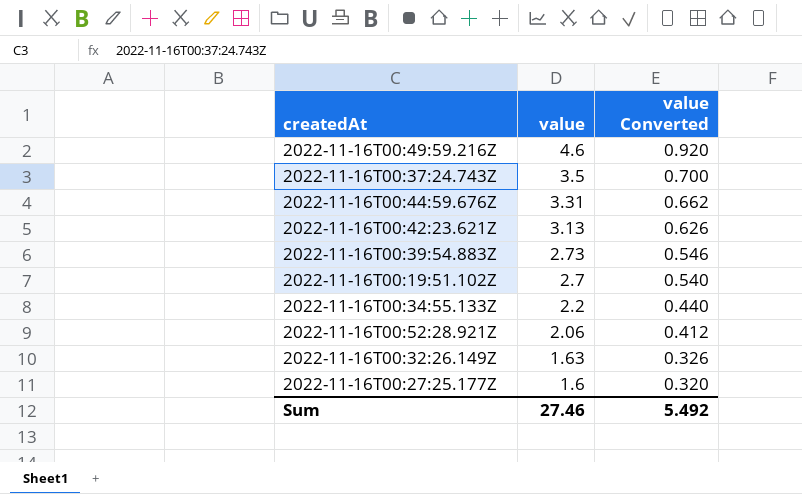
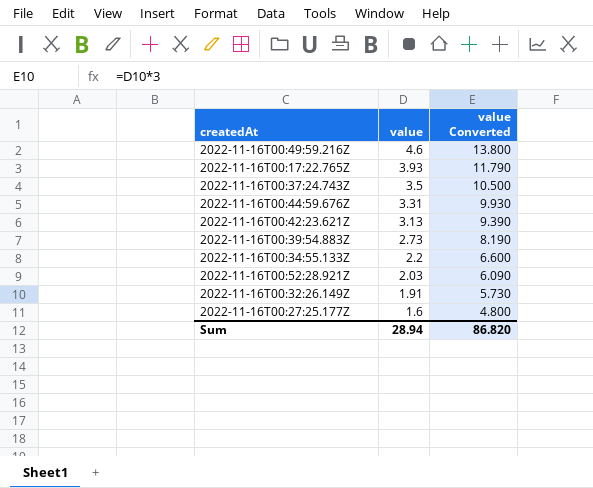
column value Converted | formula: [value] * 0.2 -> [value] * 3
row 2022-11-16T00:19:51.102Z: 2.7 | 0.540 -> none
row 2022-11-16T00:17:22.765Z: none -> 3.93 | 11.790
2022-11-16T00:52:28.921Z | value: 2.06 -> 2.03
2022-11-16T00:32:26.149Z | value: 1.63 -> 1.91
Sum | value: 27.46 -> 28.94
Sum | value Converted: 5.492 -> 86.820

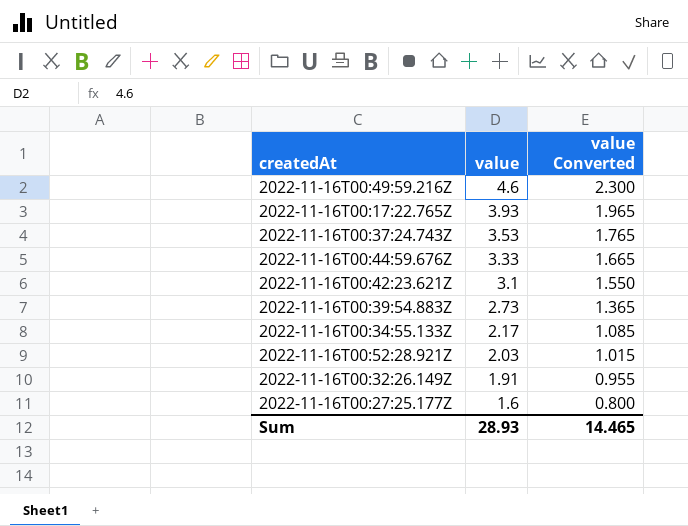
column value Converted | formula: [value] * 3 -> [value] * 0.5
2022-11-16T00:37:24.743Z | value: 3.5 -> 3.53
2022-11-16T00:44:59.676Z | value: 3.31 -> 3.33
2022-11-16T00:42:23.621Z | value: 3.13 -> 3.1
2022-11-16T00:34:55.133Z | value: 2.2 -> 2.17
Sum | value: 28.94 -> 28.93
Sum | value Converted: 86.820 -> 14.465

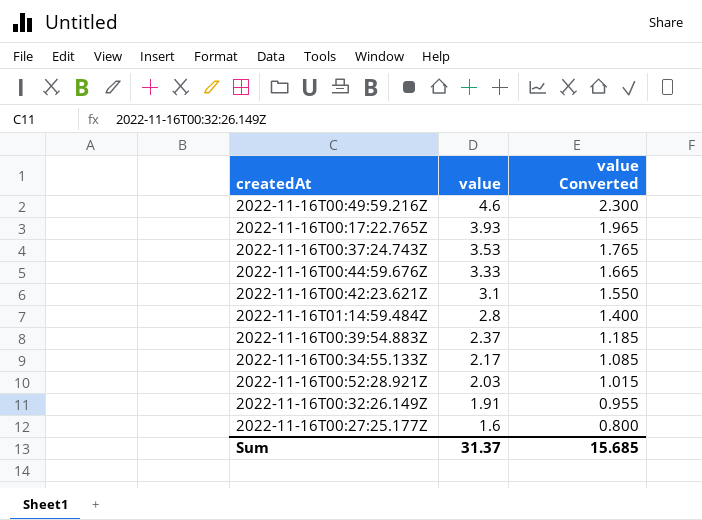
row 2022-11-16T01:14:59.484Z: none -> 2.8 | 1.400
2022-11-16T00:39:54.883Z | value: 2.73 -> 2.37
2022-11-16T00:39:54.883Z | value Converted: 1.365 -> 1.185
Sum | value: 28.93 -> 31.37
Sum | value Converted: 14.465 -> 15.685

